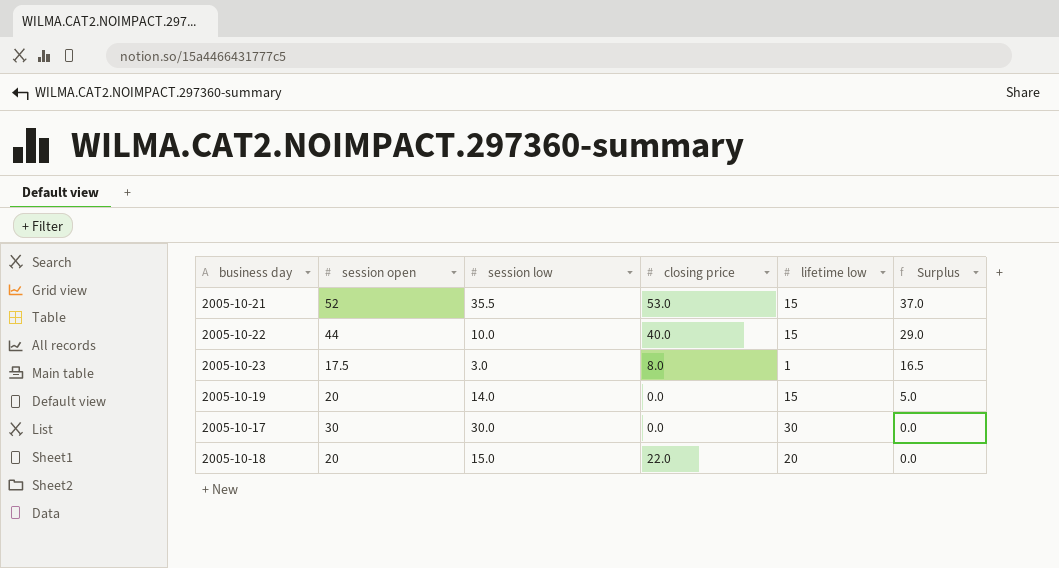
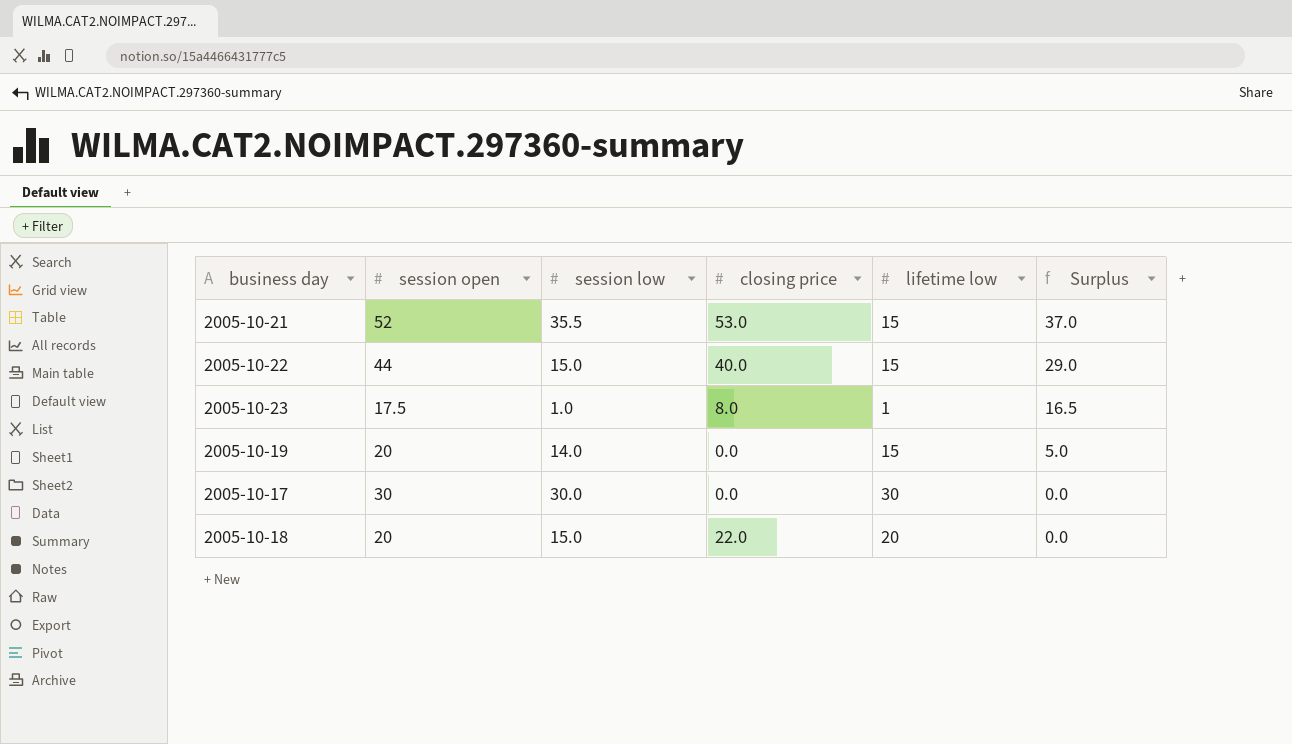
2005-10-22 | session low: 10.0 -> 15.0
2005-10-23 | session low: 3.0 -> 1.0

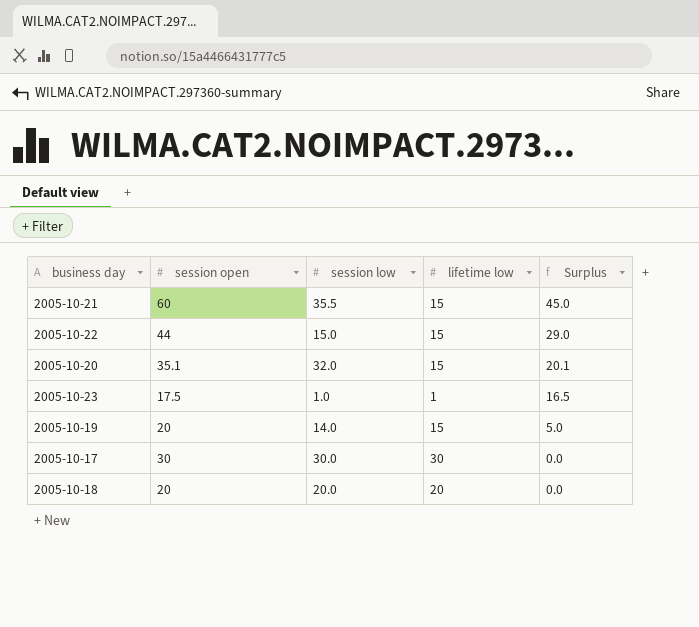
column closing price | position: 4 -> none
2005-10-21 | session open: 52 -> 60
2005-10-21 | Surplus: 37.0 -> 45.0
row 2005-10-20: none -> 35.1 | 32.0 | 15 | 20.1
2005-10-18 | session low: 15.0 -> 20.0

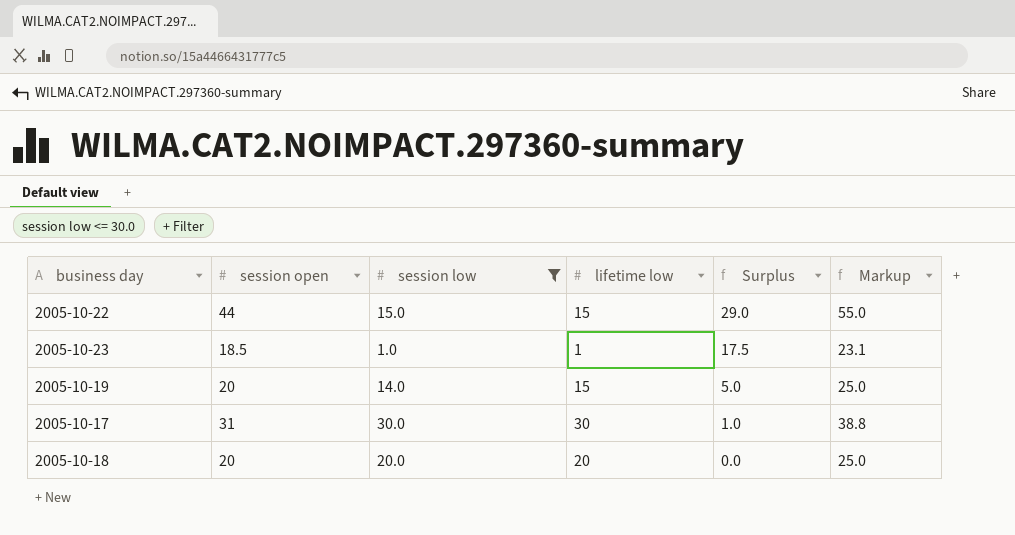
filter: none -> session low <= 30.0
column Markup | formula: none -> [session open] * 1.25
2005-10-23 | session open: 17.5 -> 18.5
2005-10-23 | Surplus: 16.5 -> 17.5
2005-10-17 | session open: 30 -> 31
2005-10-17 | Surplus: 0.0 -> 1.0

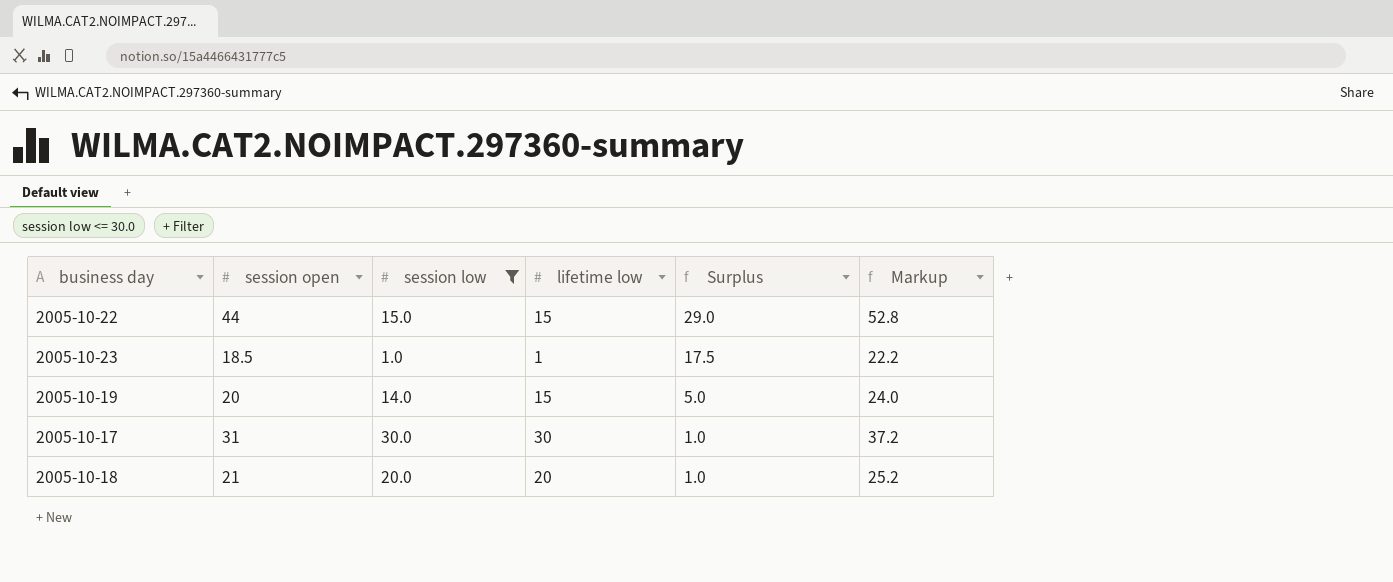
column Markup | formula: [session open] * 1.25 -> [session open] * 1.2
2005-10-18 | session open: 20 -> 21
2005-10-18 | Surplus: 0.0 -> 1.0

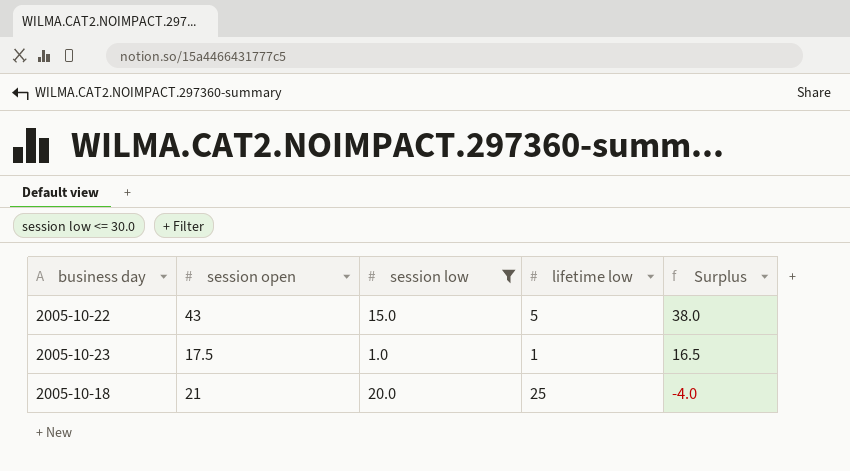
column Markup | formula: [session open] * 1.2 -> none
row 2005-10-19: 20 | 14.0 | 15 | 5.0 | 24.0 -> none
row 2005-10-17: 31 | 30.0 | 30 | 1.0 | 37.2 -> none
2005-10-22 | session open: 44 -> 43
2005-10-22 | lifetime low: 15 -> 5
2005-10-22 | Surplus: 29.0 -> 38.0
2005-10-23 | session open: 18.5 -> 17.5
2005-10-23 | Surplus: 17.5 -> 16.5
2005-10-18 | lifetime low: 20 -> 25
2005-10-18 | Surplus: 1.0 -> -4.0

